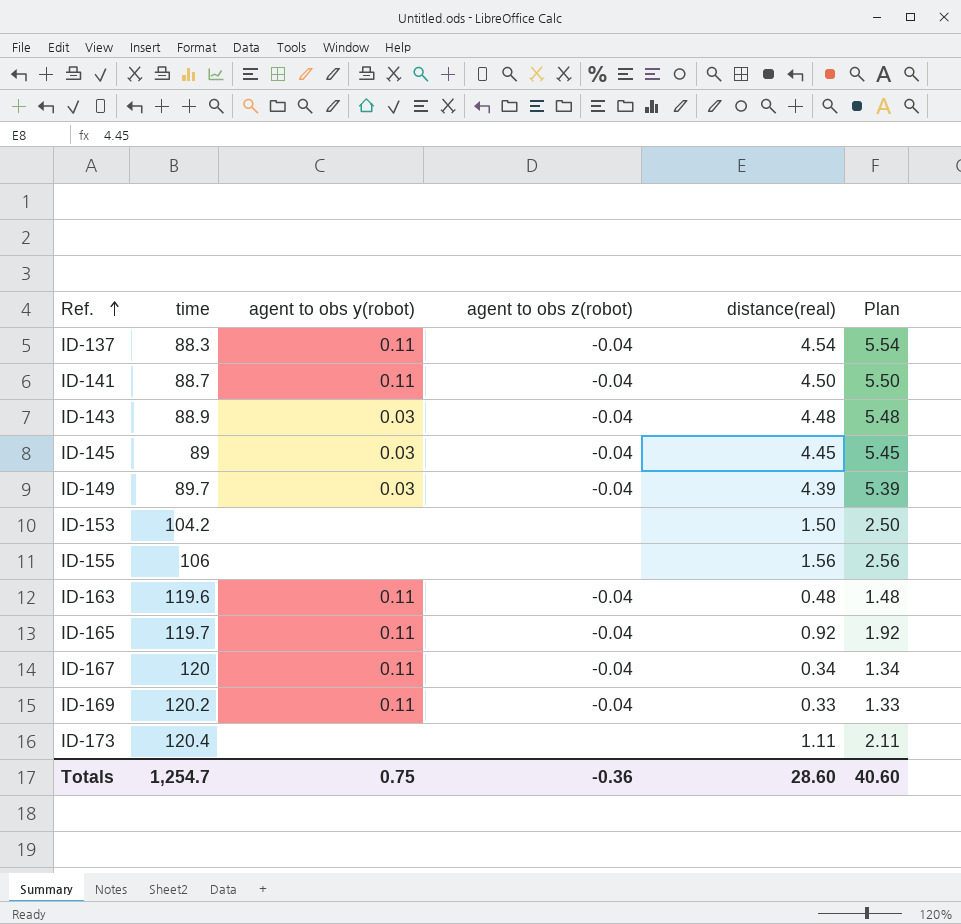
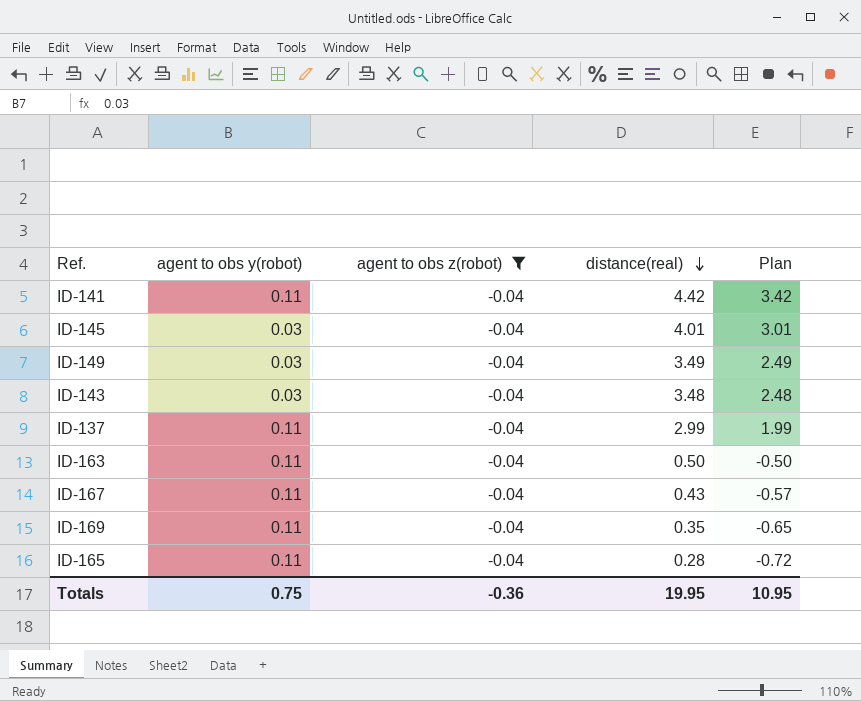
filter: none -> agent to obs z(robot) = -0.04
row order: Ref. ascending -> distance(real) descending
column time | position: 2 -> none
column Plan | formula: [distance(real)] + 1 -> [distance(real)] - 1
ID-141 | distance(real): 4.50 -> 4.42
ID-145 | distance(real): 4.45 -> 4.01
ID-149 | distance(real): 4.39 -> 3.49
ID-143 | distance(real): 4.48 -> 3.48
ID-137 | distance(real): 4.54 -> 2.99
ID-163 | distance(real): 0.48 -> 0.50
ID-167 | distance(real): 0.34 -> 0.43
ID-169 | distance(real): 0.33 -> 0.35
ID-165 | distance(real): 0.92 -> 0.28
Totals | distance(real): 28.60 -> 19.95
Totals | Plan: 40.60 -> 10.95

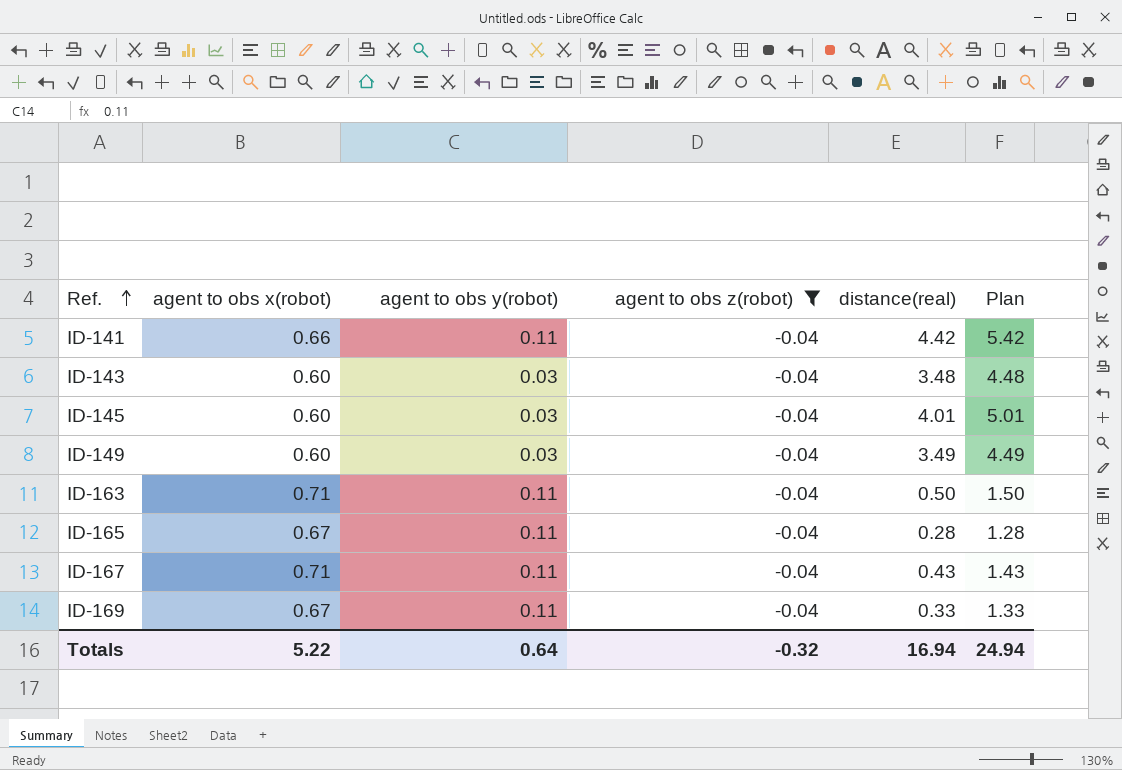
row order: distance(real) descending -> Ref. ascending
column agent to obs x(robot) | position: none -> 2
column Plan | formula: [distance(real)] - 1 -> [distance(real)] + 1
row ID-137: 0.11 | -0.04 | 2.99 | 1.99 -> none
ID-169 | distance(real): 0.35 -> 0.33
Totals | agent to obs y(robot): 0.75 -> 0.64
Totals | agent to obs z(robot): -0.36 -> -0.32
Totals | distance(real): 19.95 -> 16.94
Totals | Plan: 10.95 -> 24.94

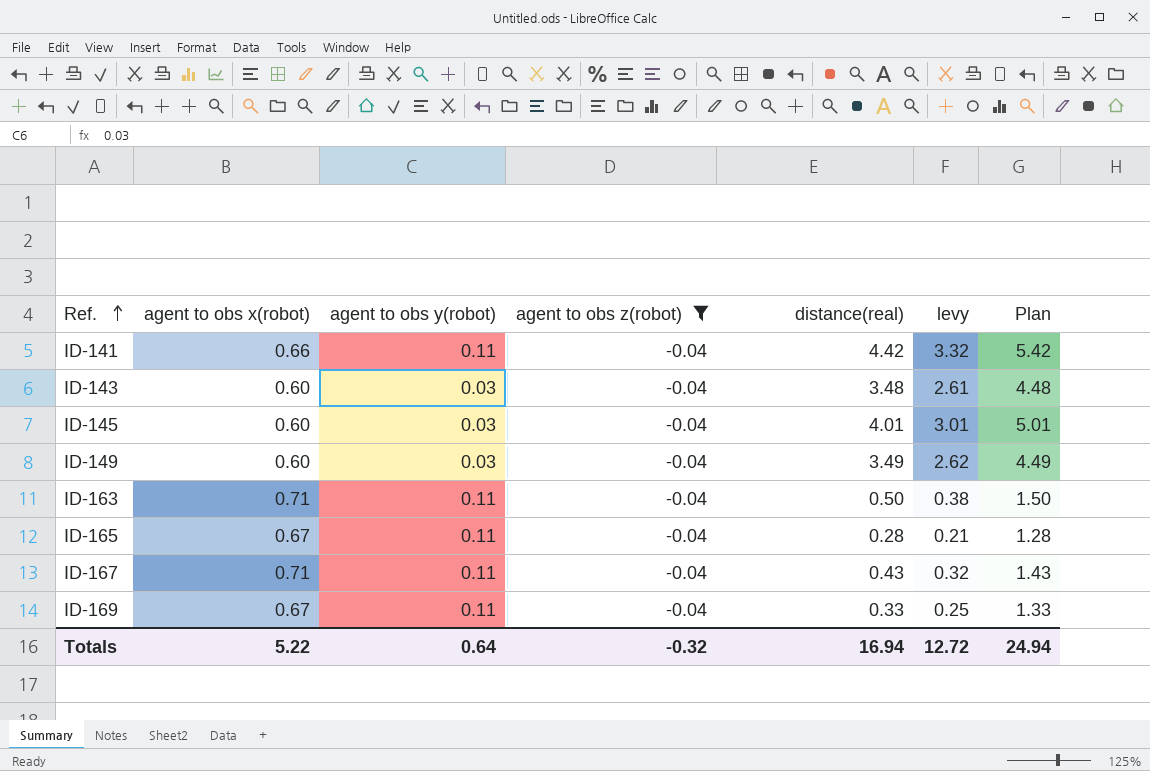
column levy | formula: none -> [distance(real)] * 0.75

